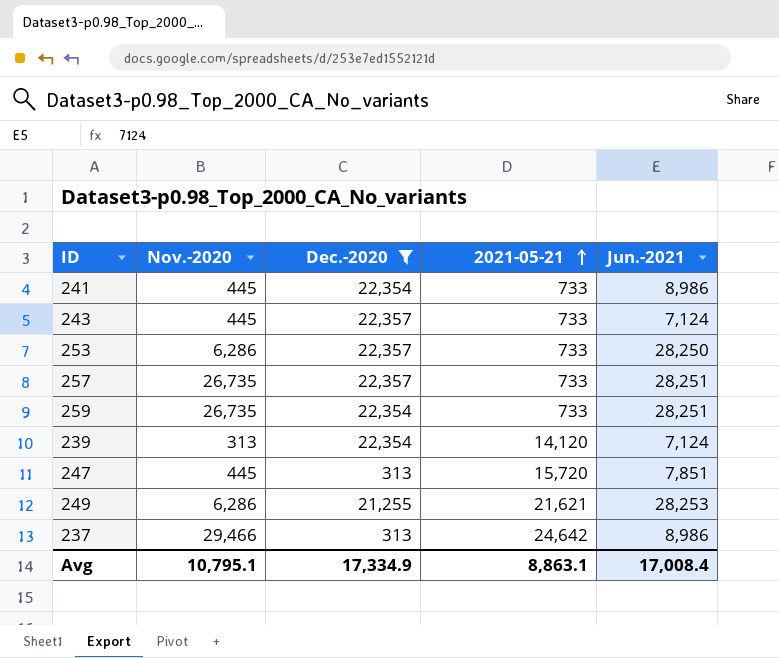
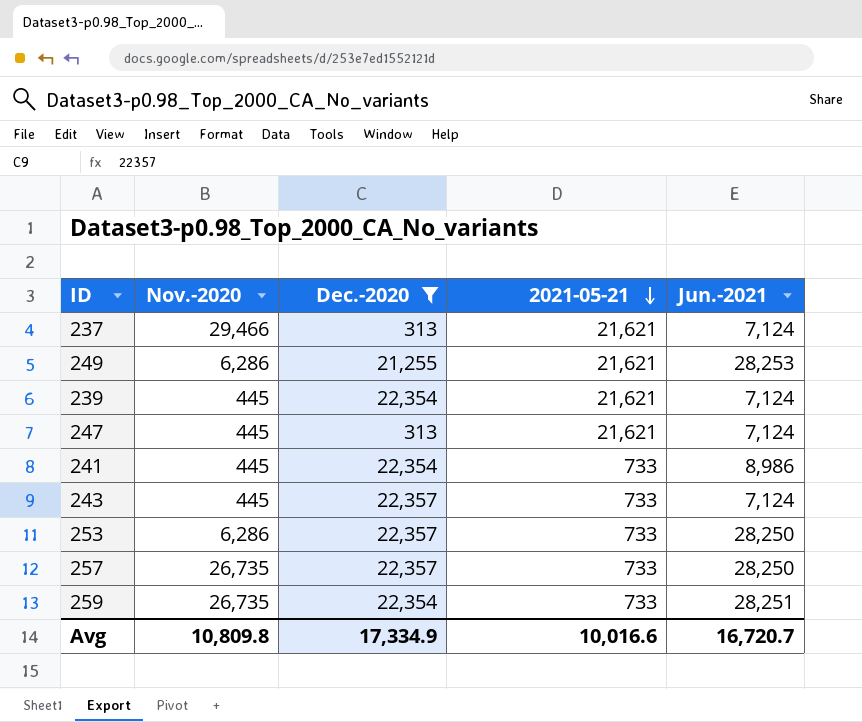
row order: 2021-05-21 ascending -> 2021-05-21 descending
237 | 2021-05-21: 24,642 -> 21,621
237 | Jun.-2021: 8,986 -> 7,124
239 | Nov.-2020: 313 -> 445
239 | 2021-05-21: 14,120 -> 21,621
247 | 2021-05-21: 15,720 -> 21,621
247 | Jun.-2021: 7,851 -> 7,124
257 | Jun.-2021: 28,251 -> 28,250
Avg | Nov.-2020: 10,795.1 -> 10,809.8
Avg | 2021-05-21: 8,863.1 -> 10,016.6
Avg | Jun.-2021: 17,008.4 -> 16,720.7

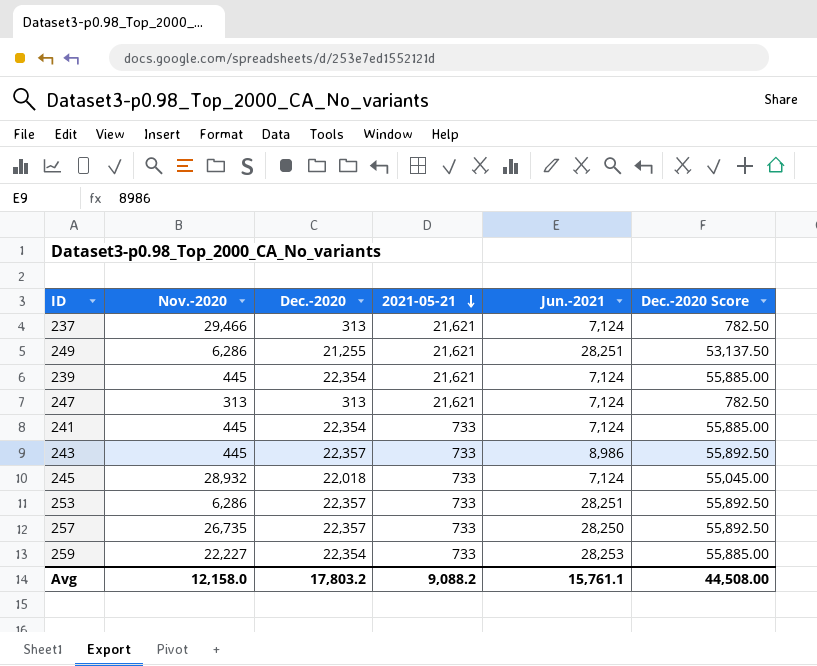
filter: Dec.-2020 != 22,018 -> none
column Dec.-2020 Score | formula: none -> [Dec.-2020] * 2.5
249 | Jun.-2021: 28,253 -> 28,251
247 | Nov.-2020: 445 -> 313
241 | Jun.-2021: 8,986 -> 7,124
243 | Jun.-2021: 7,124 -> 8,986
253 | Jun.-2021: 28,250 -> 28,251
259 | Nov.-2020: 26,735 -> 22,227
259 | Jun.-2021: 28,251 -> 28,253
Avg | Nov.-2020: 10,809.8 -> 12,158.0
Avg | Dec.-2020: 17,334.9 -> 17,803.2
Avg | 2021-05-21: 10,016.6 -> 9,088.2
Avg | Jun.-2021: 16,720.7 -> 15,761.1

